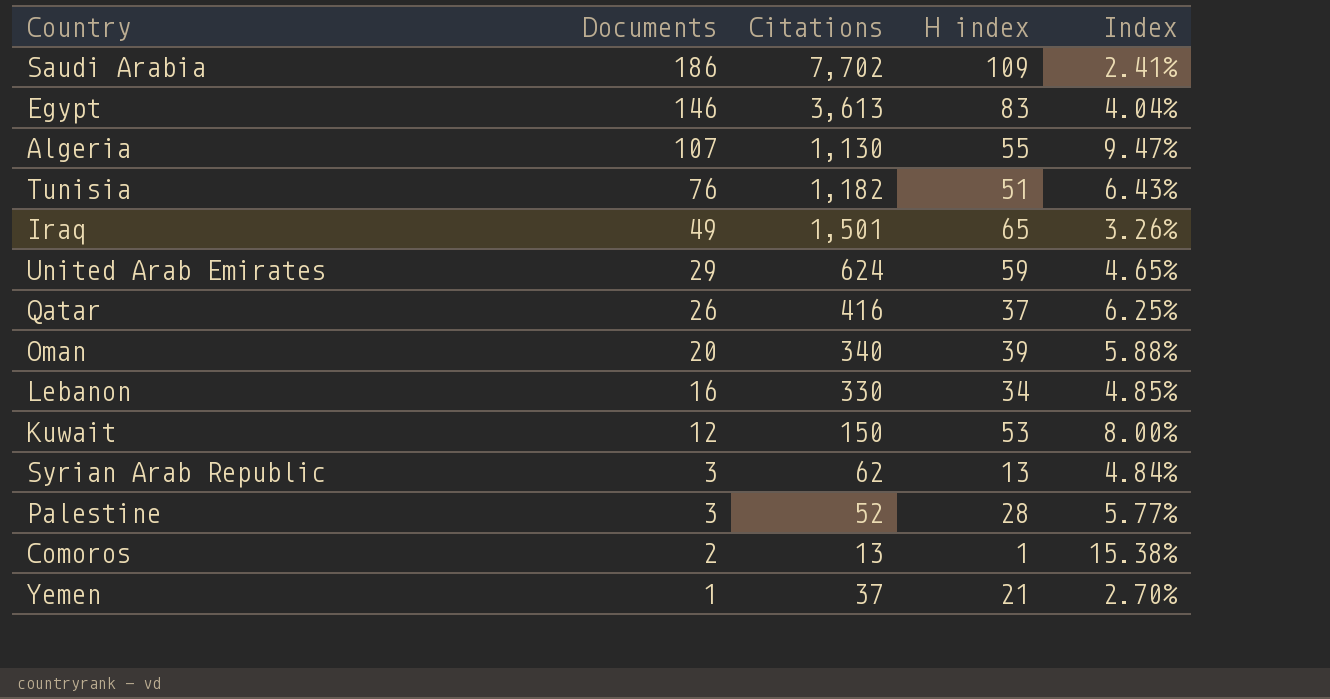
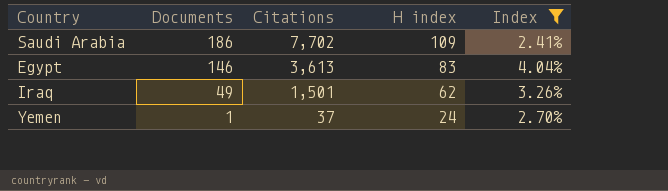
filter: none -> Index <= 4.04%
Iraq | H index: 65 -> 62
Yemen | H index: 21 -> 24

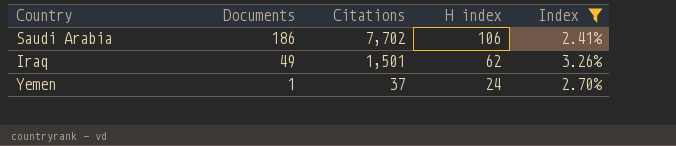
row Egypt: 146 | 3,613 | 83 | 4.04% -> none
Saudi Arabia | H index: 109 -> 106

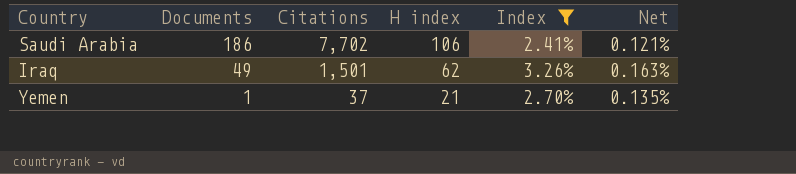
column Net | formula: none -> [Index] * 0.05
Yemen | H index: 24 -> 21

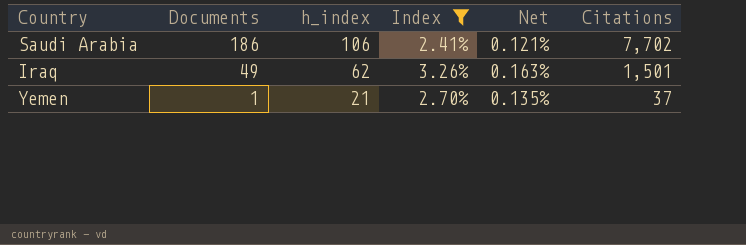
column name: H index -> h_index
column Citations | position: 3 -> 6

